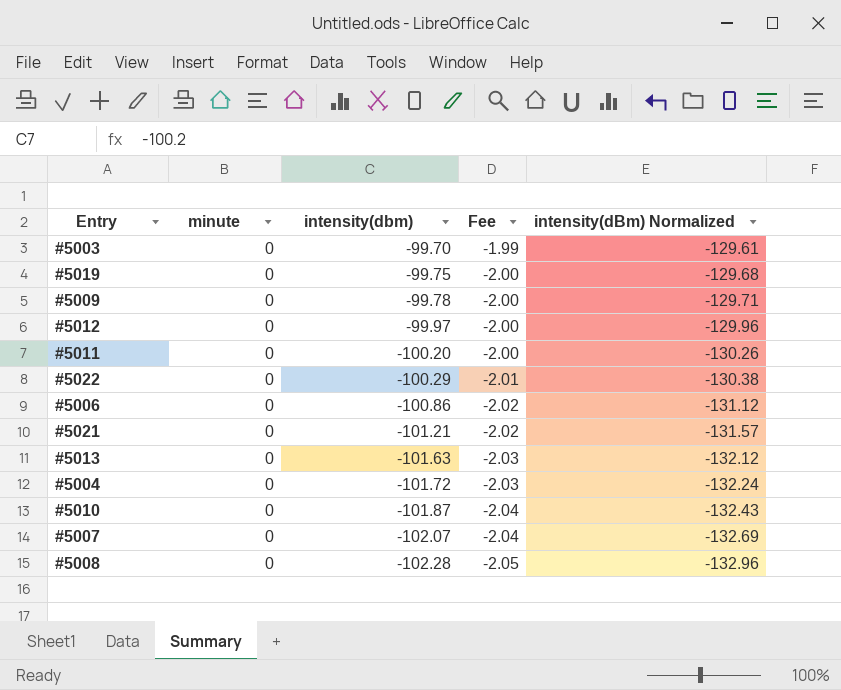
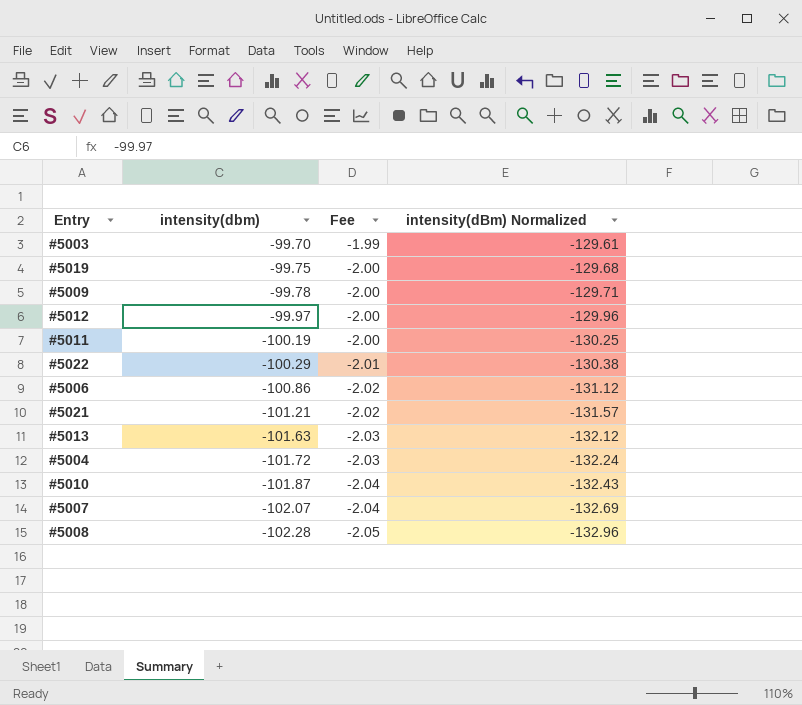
column minute | position: 2 -> none
#5011 | intensity(dbm): -100.20 -> -100.19
#5011 | intensity(dBm) Normalized: -130.26 -> -130.25

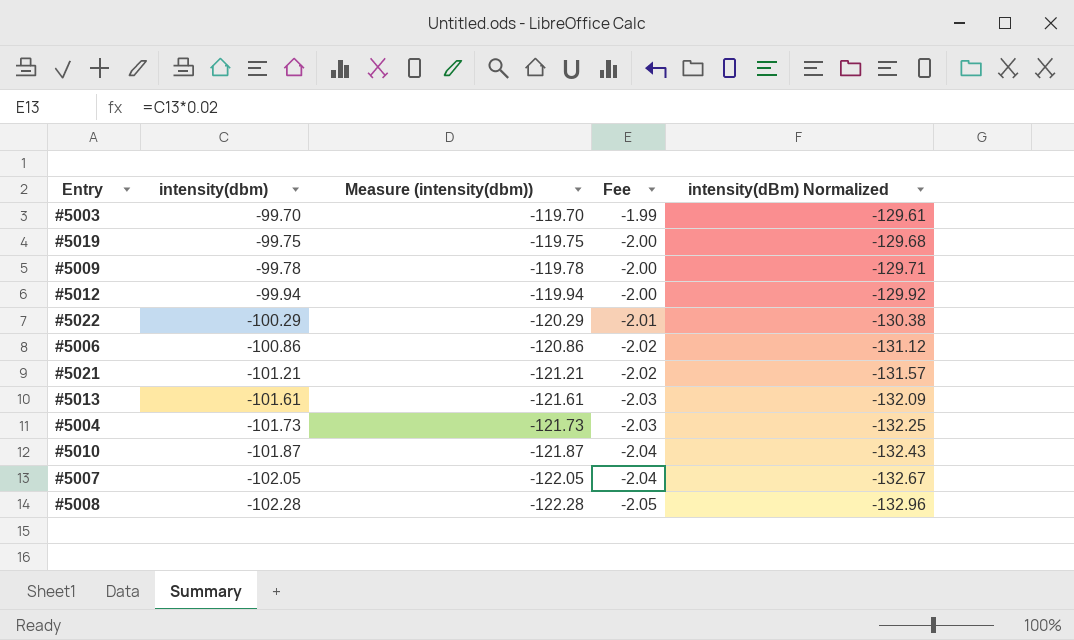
column Measure (intensity(dbm)) | formula: none -> [intensity(dbm)] - 20
row #5011: -100.19 | -2.00 | -130.25 -> none
#5012 | intensity(dbm): -99.97 -> -99.94
#5012 | intensity(dBm) Normalized: -129.96 -> -129.92
#5013 | intensity(dbm): -101.63 -> -101.61
#5013 | intensity(dBm) Normalized: -132.12 -> -132.09
#5004 | intensity(dbm): -101.72 -> -101.73
#5004 | intensity(dBm) Normalized: -132.24 -> -132.25
#5007 | intensity(dbm): -102.07 -> -102.05
#5007 | intensity(dBm) Normalized: -132.69 -> -132.67

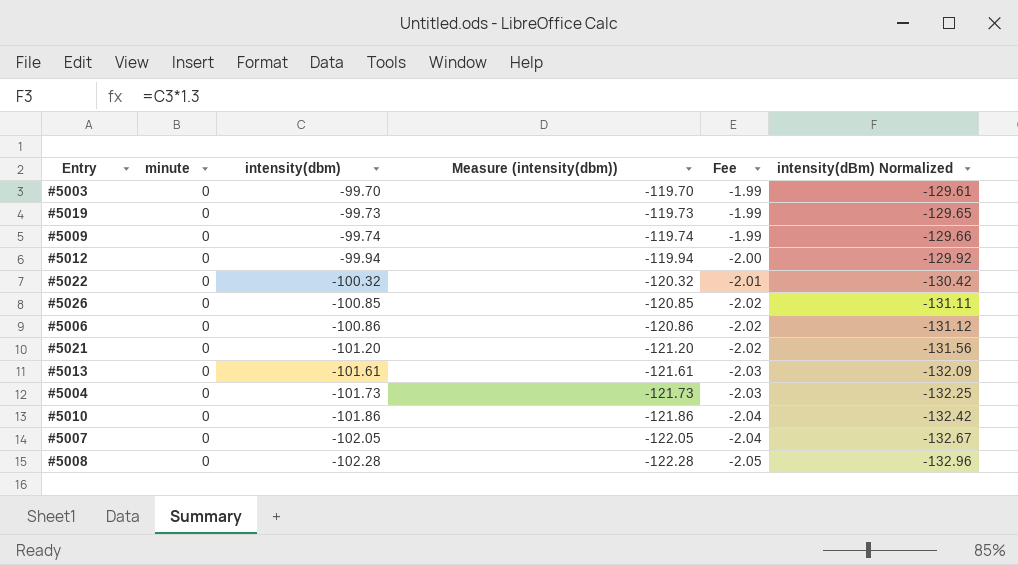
column minute | position: none -> 2
#5019 | intensity(dbm): -99.75 -> -99.73
#5019 | Measure (intensity(dbm)): -119.75 -> -119.73
#5019 | Fee: -2.00 -> -1.99
#5019 | intensity(dBm) Normalized: -129.68 -> -129.65
#5009 | intensity(dbm): -99.78 -> -99.74
#5009 | Measure (intensity(dbm)): -119.78 -> -119.74
#5009 | Fee: -2.00 -> -1.99
#5009 | intensity(dBm) Normalized: -129.71 -> -129.66
#5022 | intensity(dbm): -100.29 -> -100.32
#5022 | Measure (intensity(dbm)): -120.29 -> -120.32
#5022 | intensity(dBm) Normalized: -130.38 -> -130.42
row #5026: none -> 0 | -100.85 | -120.85 | -2.02 | -131.11
#5021 | intensity(dbm): -101.21 -> -101.20
#5021 | Measure (intensity(dbm)): -121.21 -> -121.20
#5021 | intensity(dBm) Normalized: -131.57 -> -131.56
#5010 | intensity(dbm): -101.87 -> -101.86
#5010 | Measure (intensity(dbm)): -121.87 -> -121.86
#5010 | intensity(dBm) Normalized: -132.43 -> -132.42

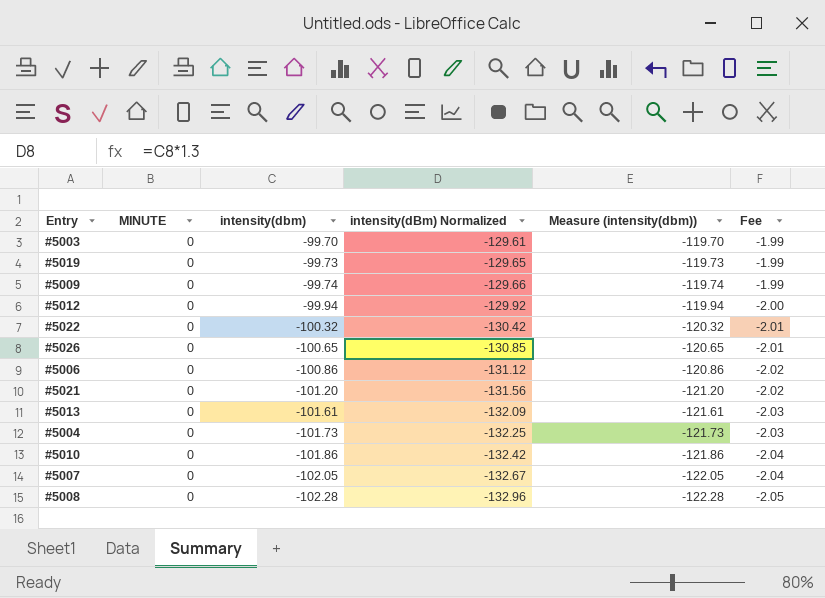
column name: minute -> MINUTE
column intensity(dBm) Normalized | position: 6 -> 4
#5026 | intensity(dbm): -100.85 -> -100.65
#5026 | intensity(dBm) Normalized: -131.11 -> -130.85
#5026 | Measure (intensity(dbm)): -120.85 -> -120.65
#5026 | Fee: -2.02 -> -2.01

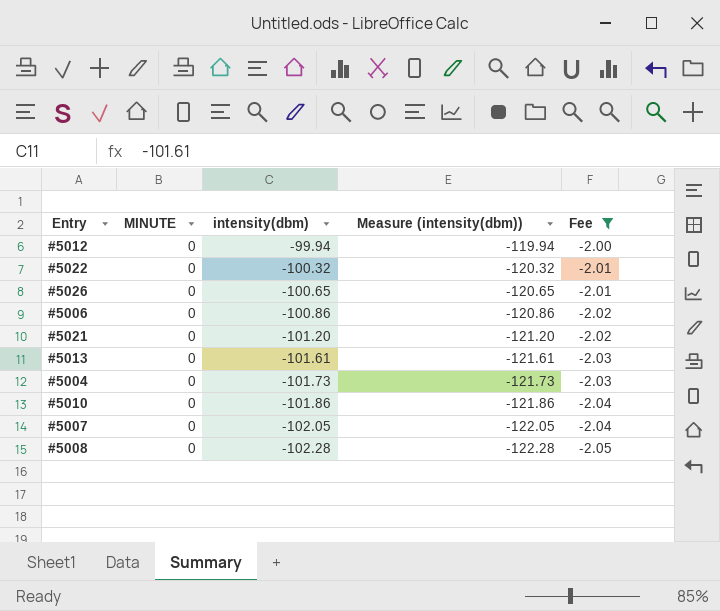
filter: none -> Fee != -1.99
column intensity(dBm) Normalized | formula: [intensity(dbm)] * 1.3 -> none

